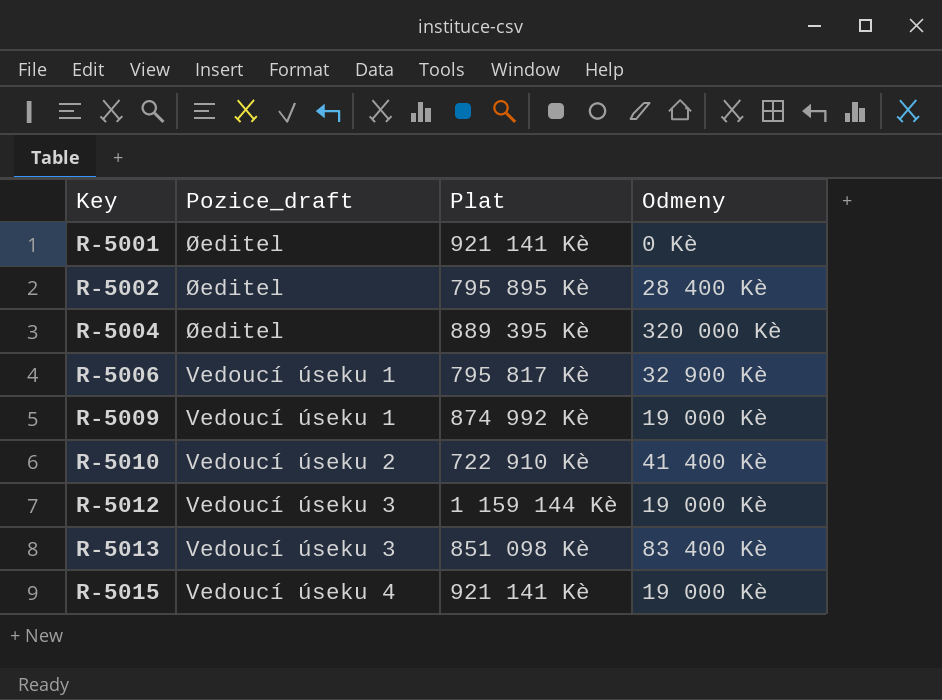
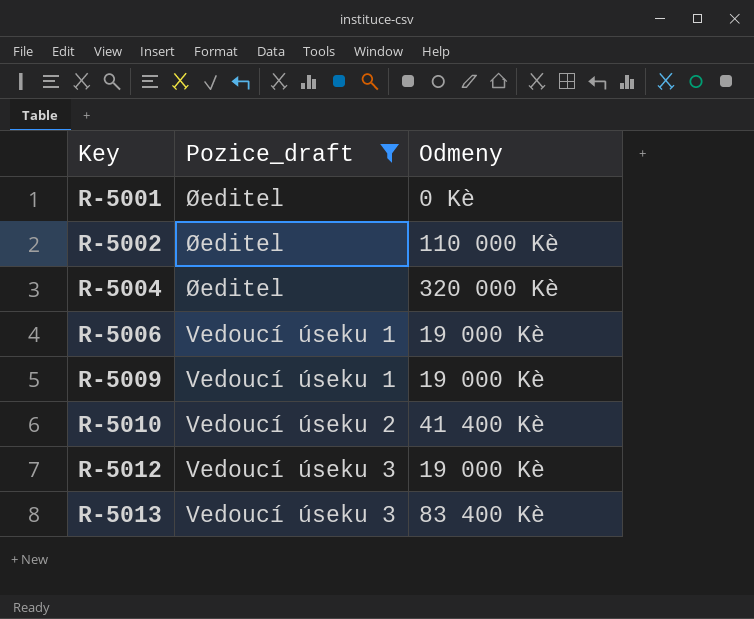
filter: none -> Pozice_draft != Vedoucí úseku 4
column Plat | position: 3 -> none
R-5002 | Odmeny: 28 400 Kè -> 110 000 Kè
R-5006 | Odmeny: 32 900 Kè -> 19 000 Kè

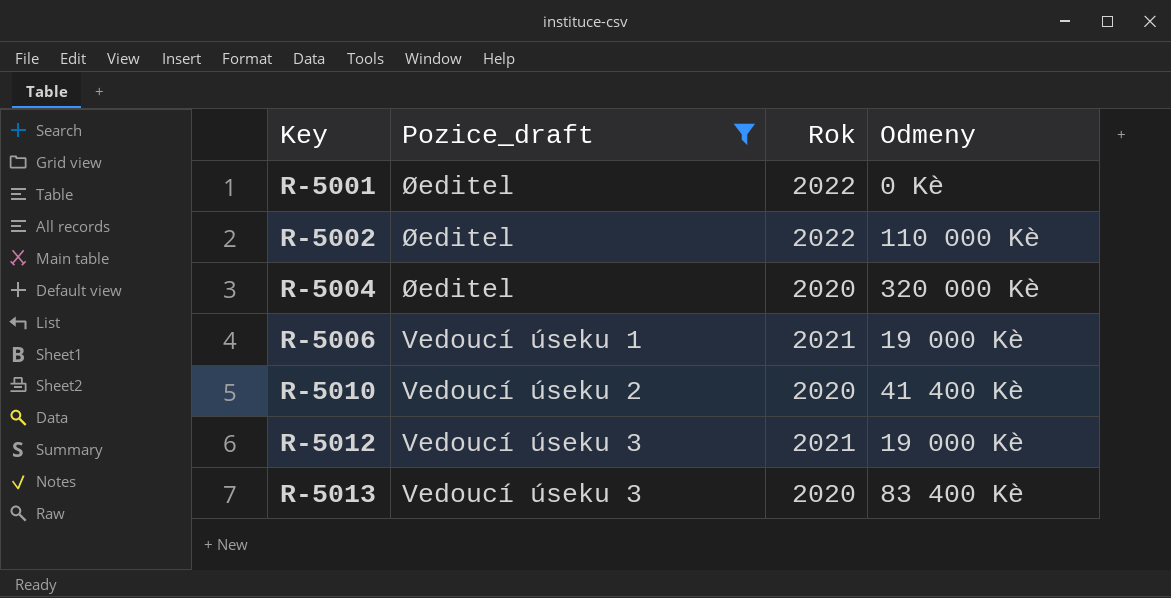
column Rok | position: none -> 3
row R-5009: Vedoucí úseku 1 | 19 000 Kè -> none

